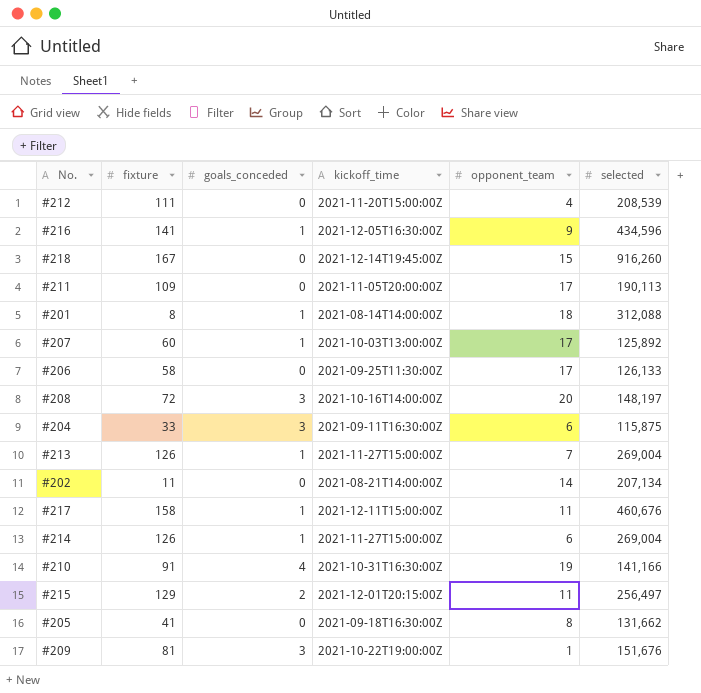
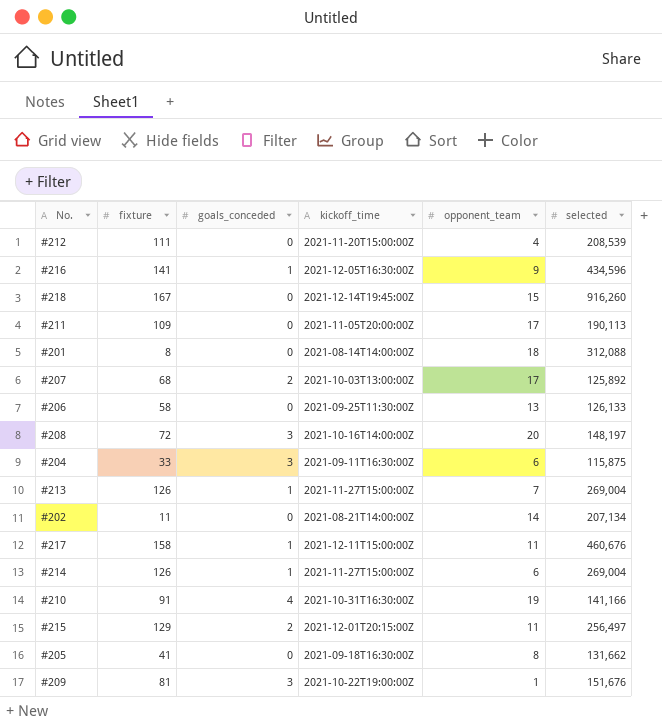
#201 | goals_conceded: 1 -> 0
#207 | fixture: 60 -> 68
#207 | goals_conceded: 1 -> 2
#206 | opponent_team: 17 -> 13

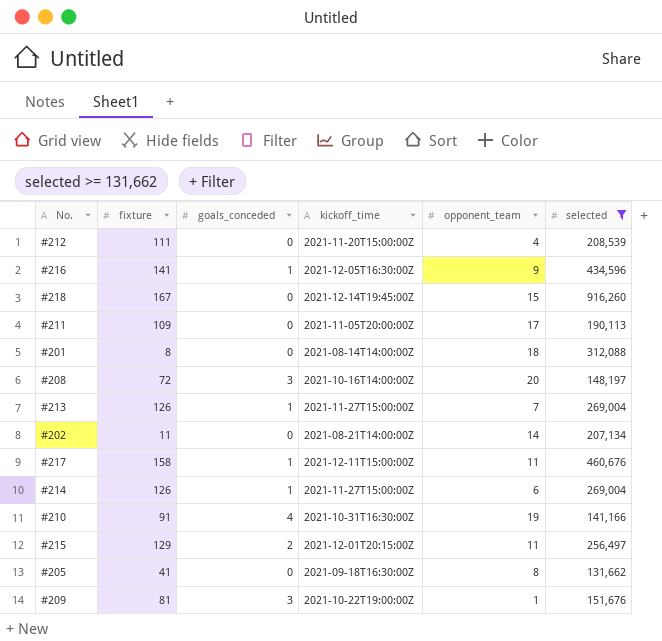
filter: none -> selected >= 131,662

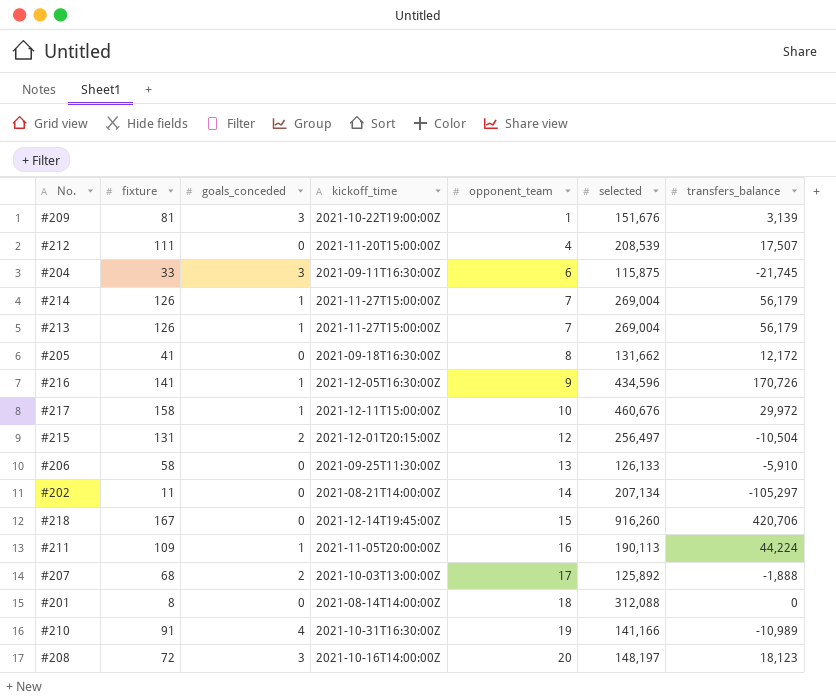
filter: selected >= 131,662 -> none
row order: none -> opponent_team ascending
column transfers_balance | position: none -> 7
#214 | opponent_team: 6 -> 7
#217 | opponent_team: 11 -> 10
#215 | fixture: 129 -> 131
#215 | opponent_team: 11 -> 12
#211 | goals_conceded: 0 -> 1
#211 | opponent_team: 17 -> 16

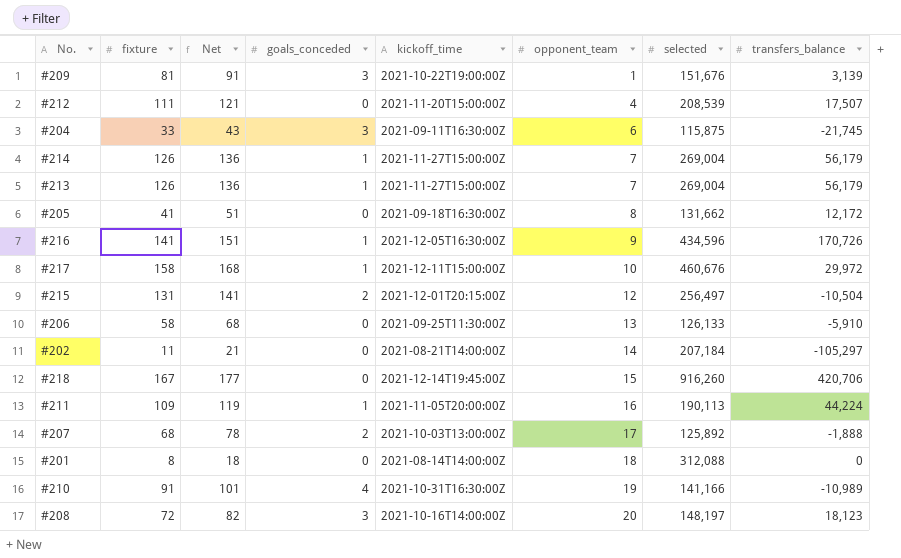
column Net | formula: none -> [fixture] + 10
#202 | selected: 207,134 -> 207,184

